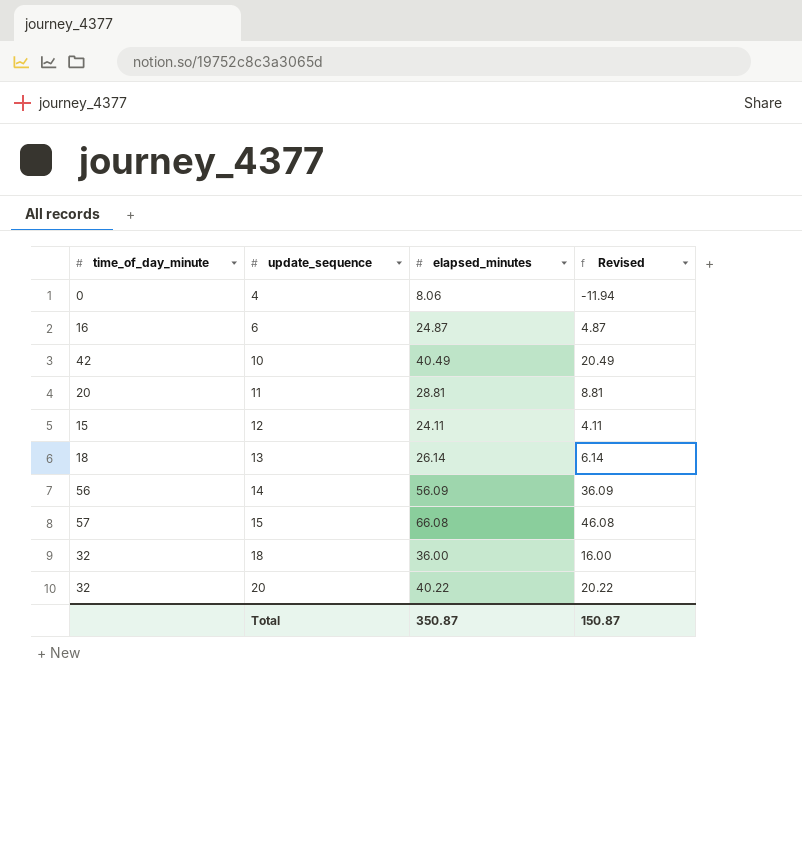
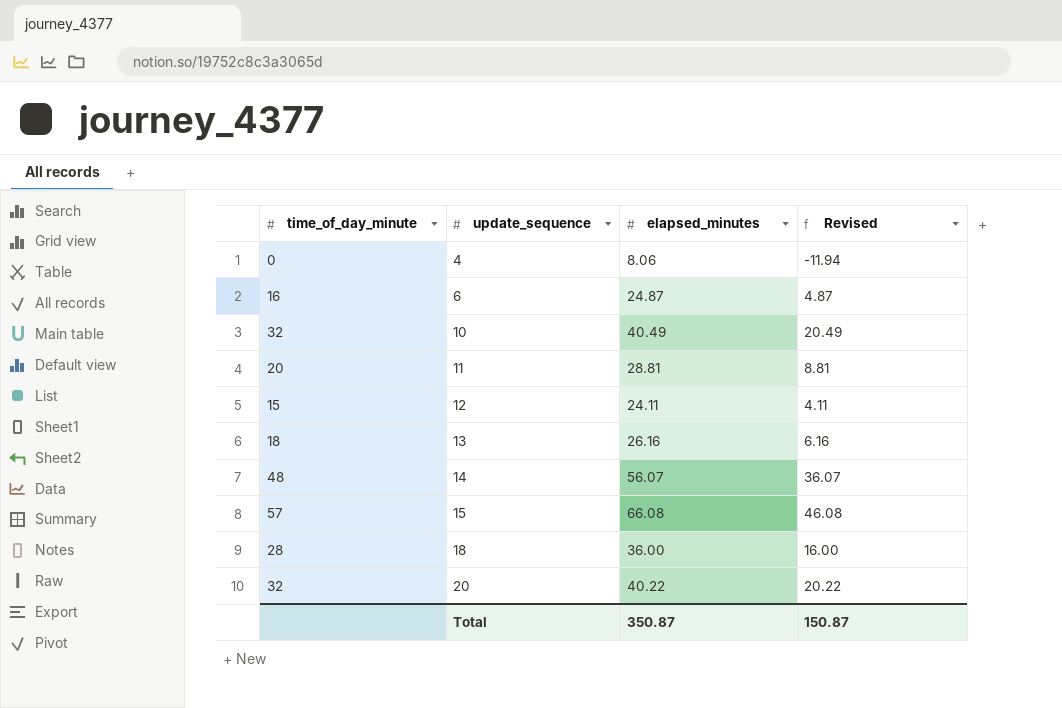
10 | time_of_day_minute: 42 -> 32
13 | elapsed_minutes: 26.14 -> 26.16
13 | Revised: 6.14 -> 6.16
14 | time_of_day_minute: 56 -> 48
14 | elapsed_minutes: 56.09 -> 56.07
14 | Revised: 36.09 -> 36.07
18 | time_of_day_minute: 32 -> 28

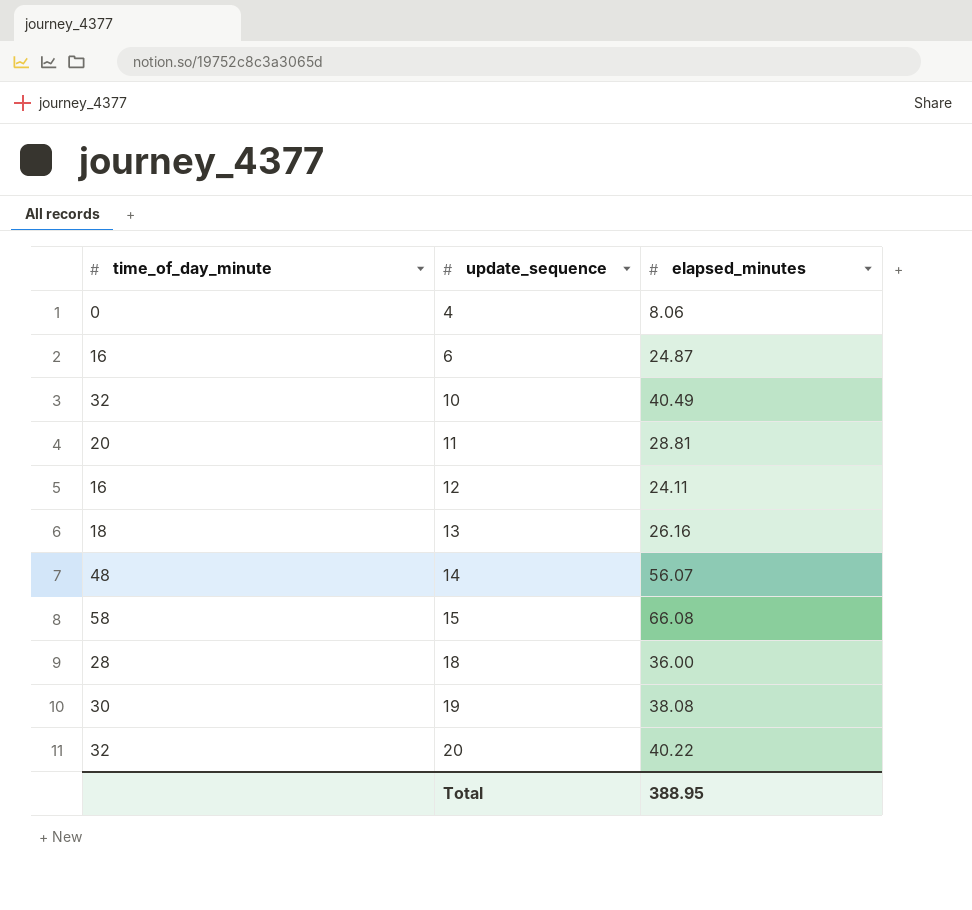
column Revised | formula: [elapsed_minutes] - 20 -> none
12 | time_of_day_minute: 15 -> 16
15 | time_of_day_minute: 57 -> 58
row 19: none -> 30 | 38.08
Total | elapsed_minutes: 350.87 -> 388.95

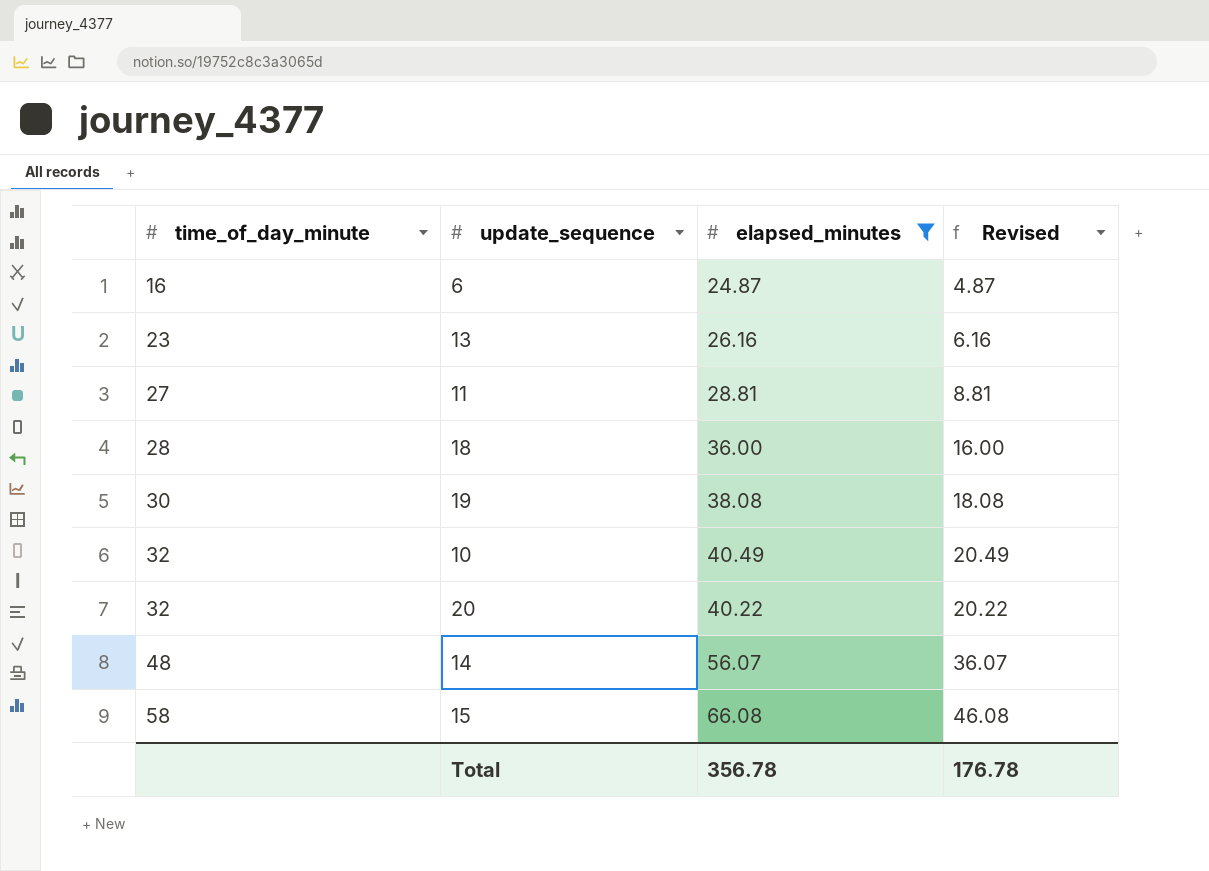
filter: none -> elapsed_minutes >= 24.87
row order: update_sequence ascending -> time_of_day_minute ascending
column Revised | formula: none -> [elapsed_minutes] - 20
13 | time_of_day_minute: 18 -> 23
11 | time_of_day_minute: 20 -> 27
Total | elapsed_minutes: 388.95 -> 356.78

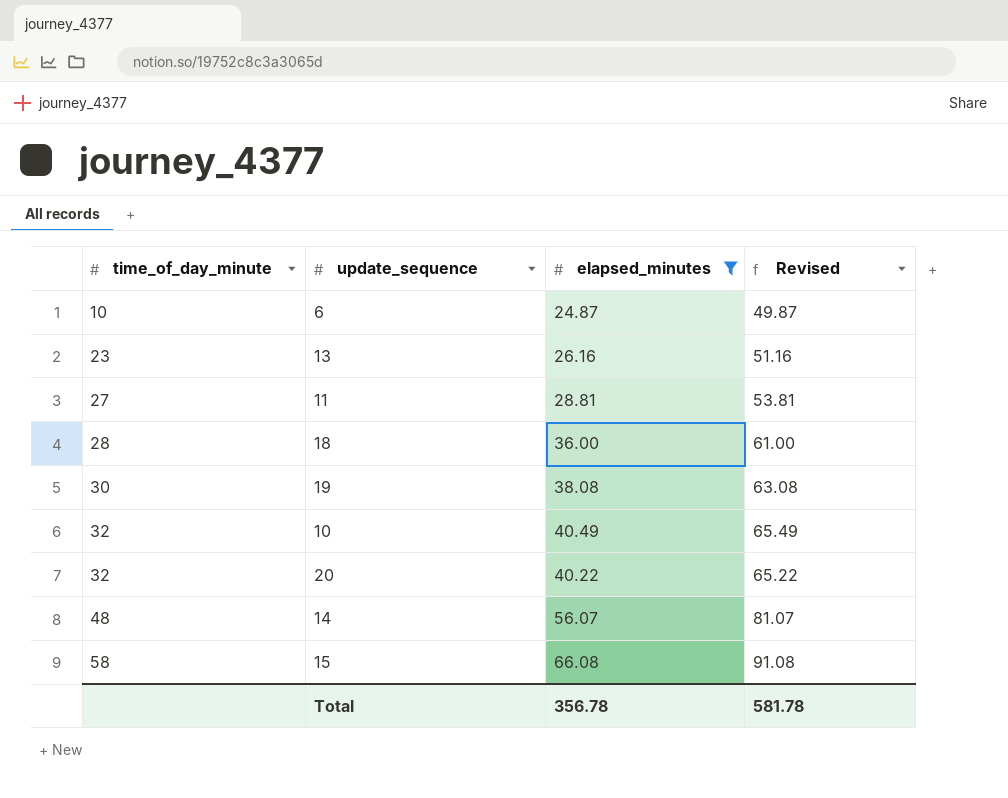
column Revised | formula: [elapsed_minutes] - 20 -> [elapsed_minutes] + 25
6 | time_of_day_minute: 16 -> 10
Total | Revised: 176.78 -> 581.78

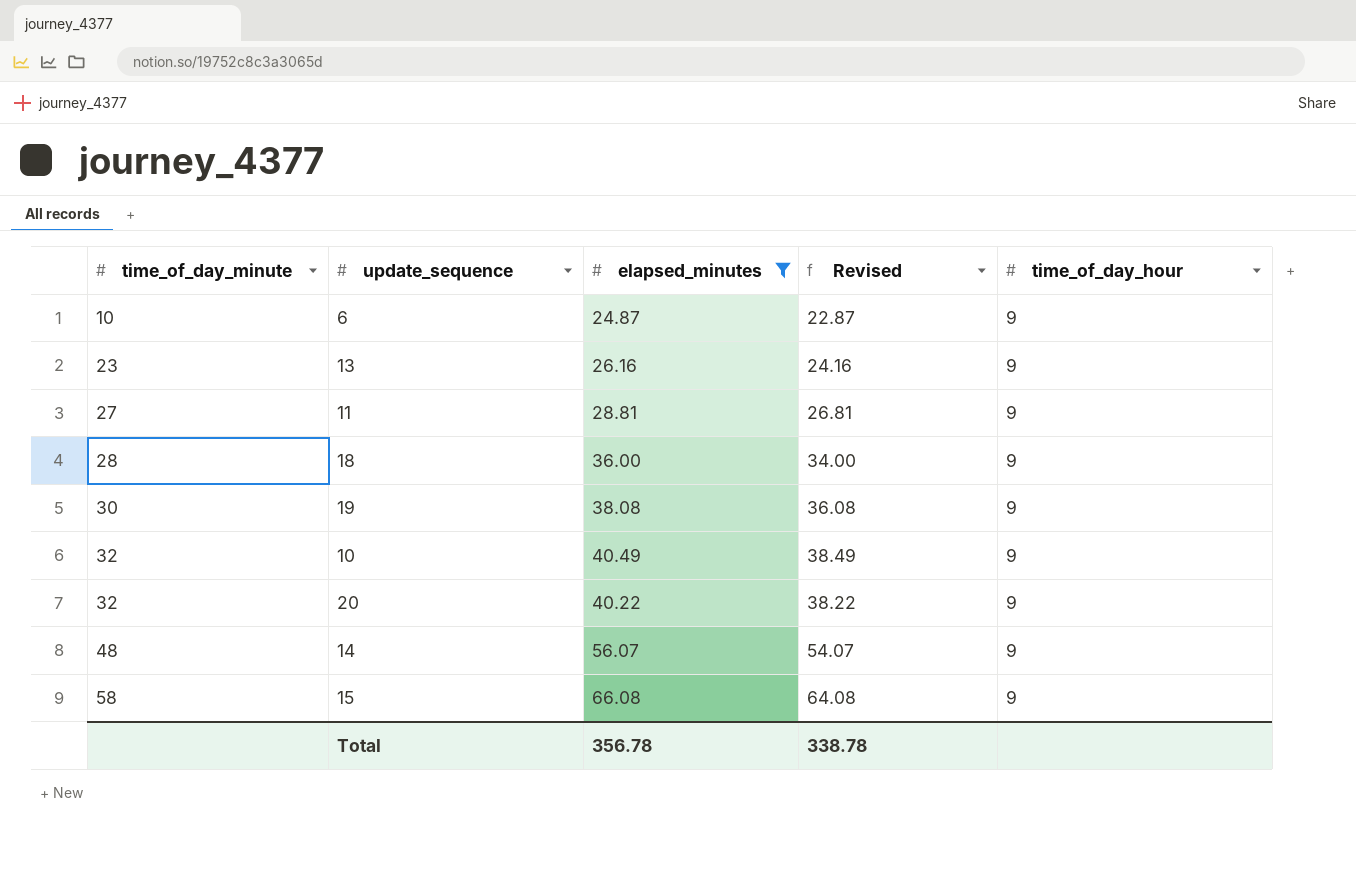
column Revised | formula: [elapsed_minutes] + 25 -> [elapsed_minutes] - 2
column time_of_day_hour | position: none -> 5
Total | Revised: 581.78 -> 338.78

